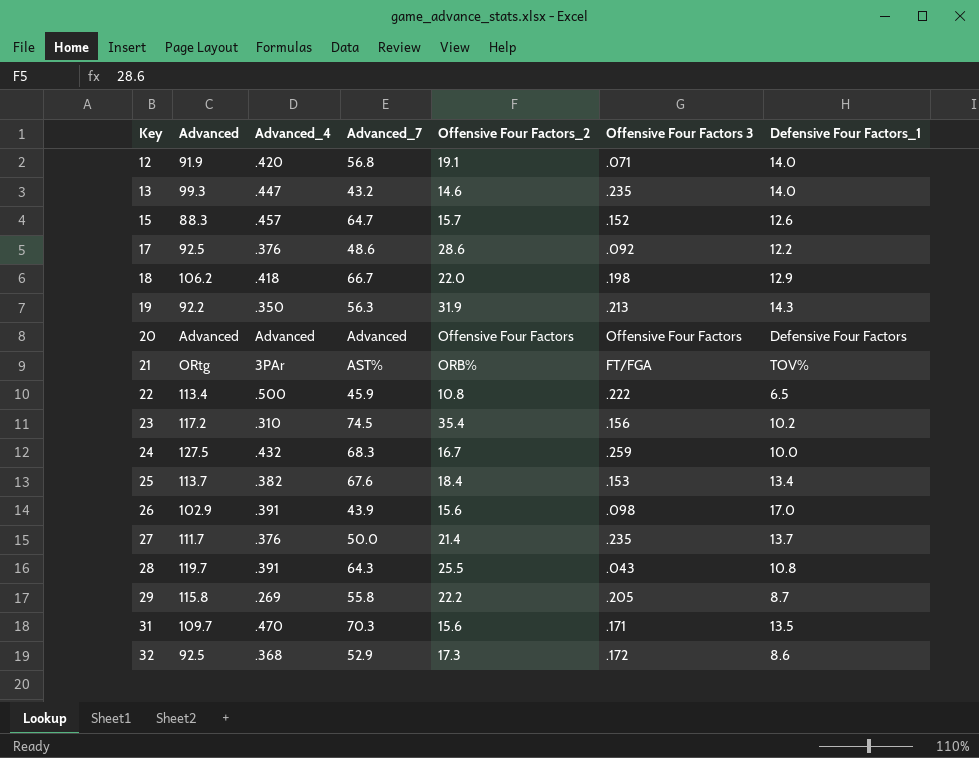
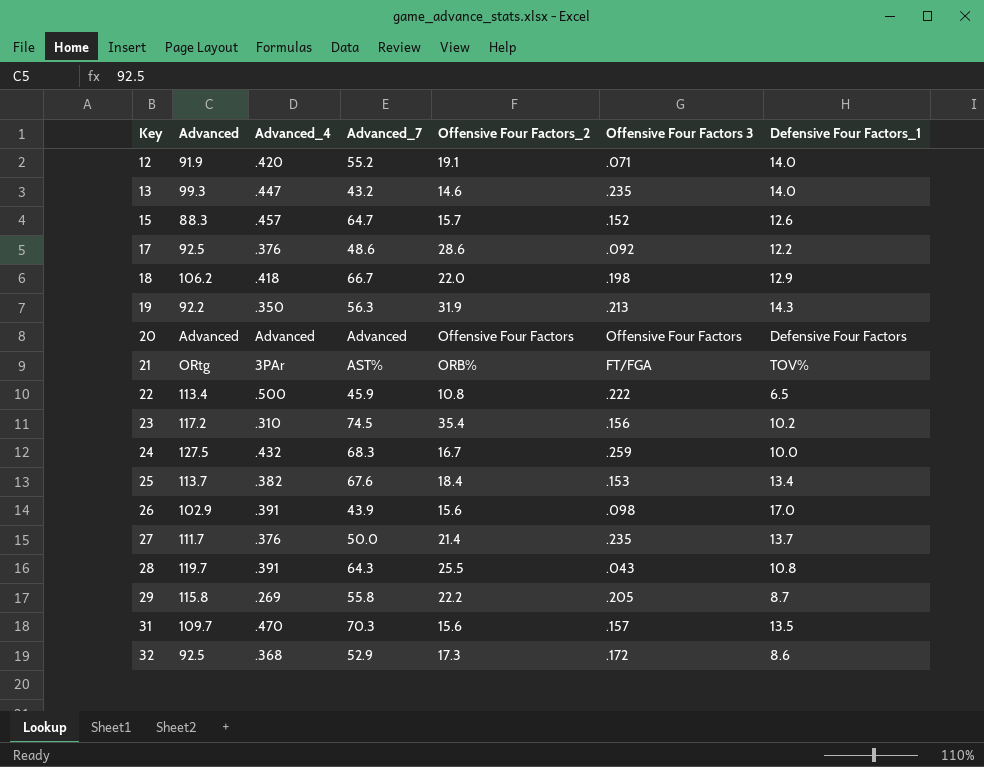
12 | Advanced_7: 56.8 -> 55.2
31 | Offensive Four Factors 3: .171 -> .157

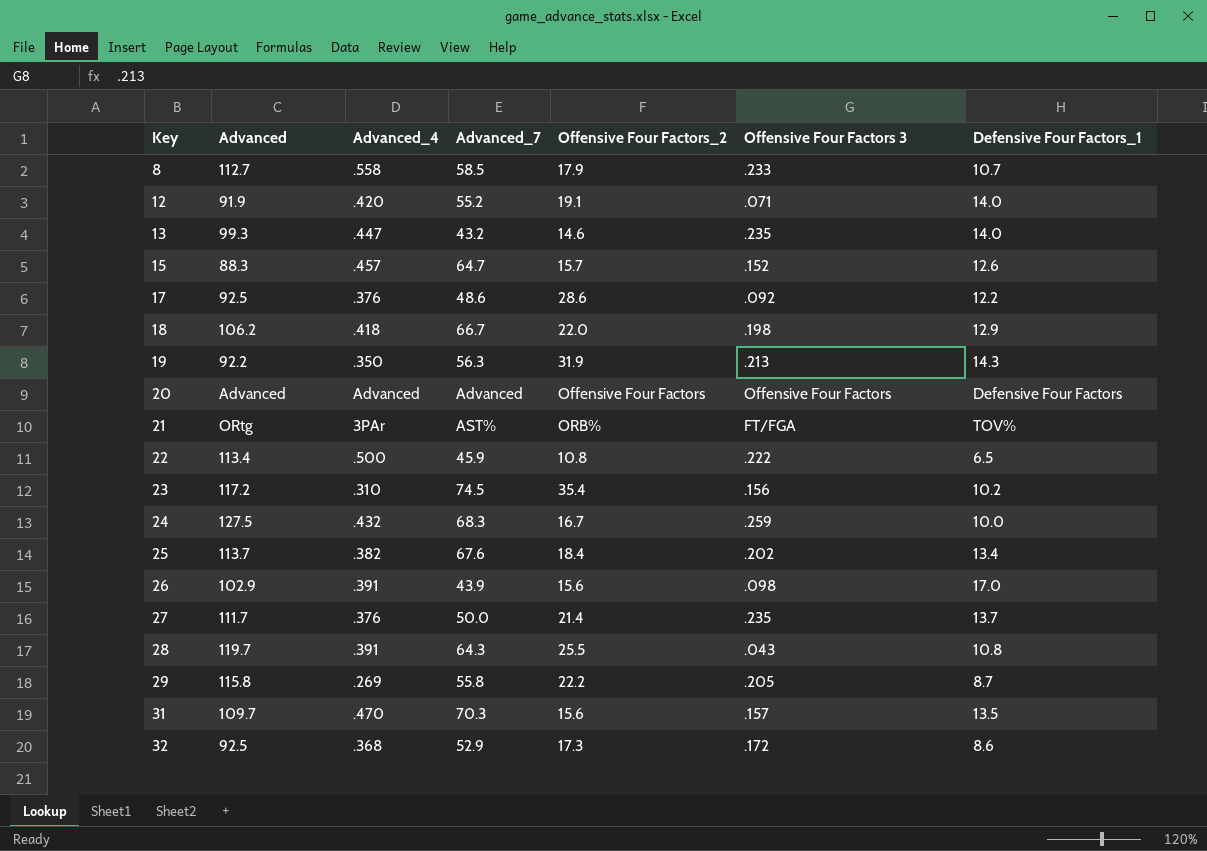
row 8: none -> 112.7 | .558 | 58.5 | 17.9 | .233 | 10.7
25 | Offensive Four Factors 3: .153 -> .202

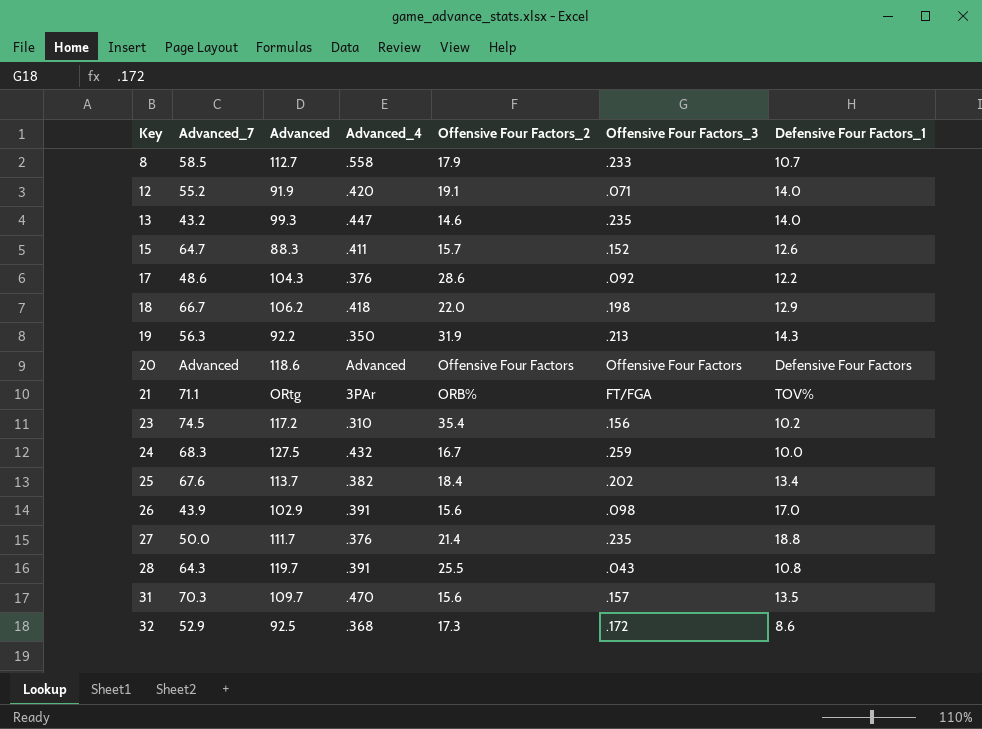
column Advanced_7 | position: 4 -> 2
column name: Offensive Four Factors 3 -> Offensive Four Factors_3
row 22: 113.4 | .500 | 45.9 | 10.8 | .222 | 6.5 -> none
row 29: 115.8 | .269 | 55.8 | 22.2 | .205 | 8.7 -> none
15 | Advanced_4: .457 -> .411
17 | Advanced: 92.5 -> 104.3
20 | Advanced: Advanced -> 118.6
21 | Advanced_7: AST% -> 71.1
27 | Defensive Four Factors_1: 13.7 -> 18.8

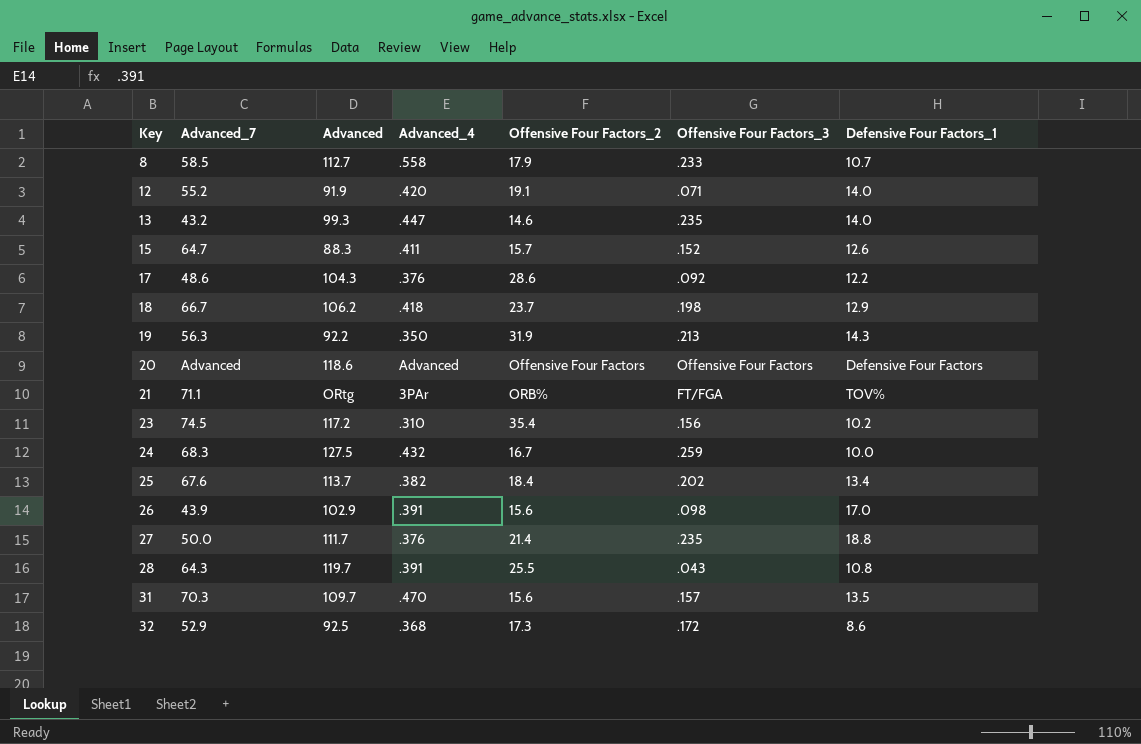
18 | Offensive Four Factors_2: 22.0 -> 23.7

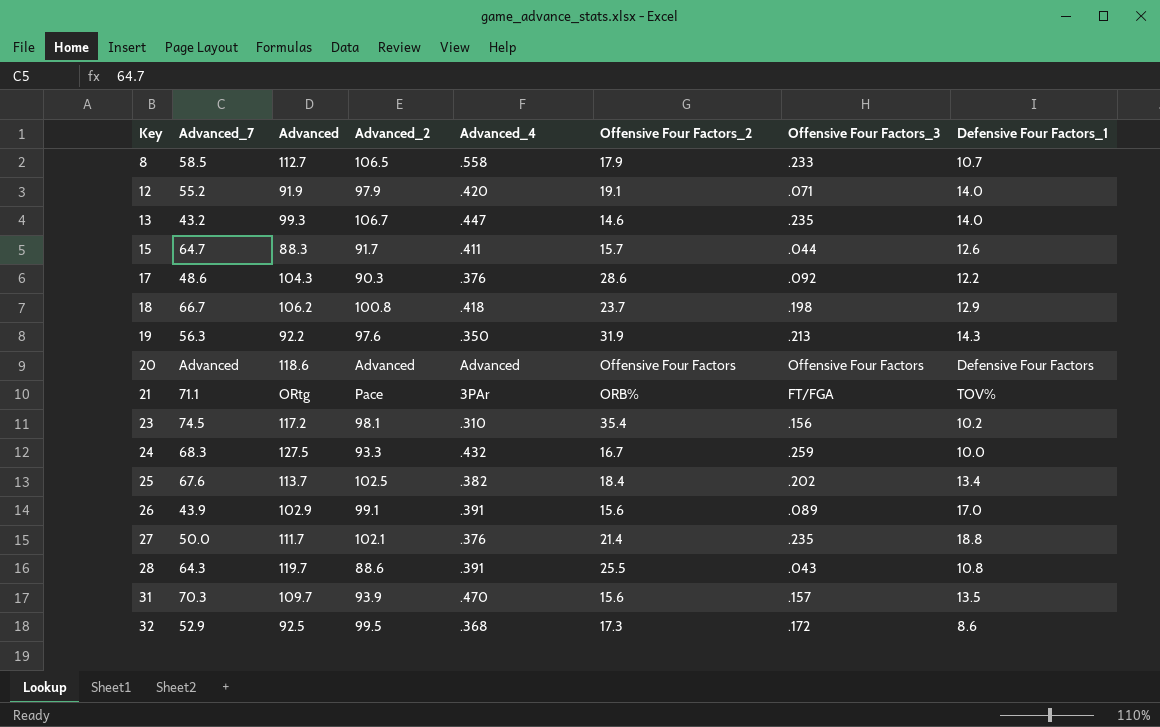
column Advanced_2 | position: none -> 4
15 | Offensive Four Factors_3: .152 -> .044
26 | Offensive Four Factors_3: .098 -> .089

